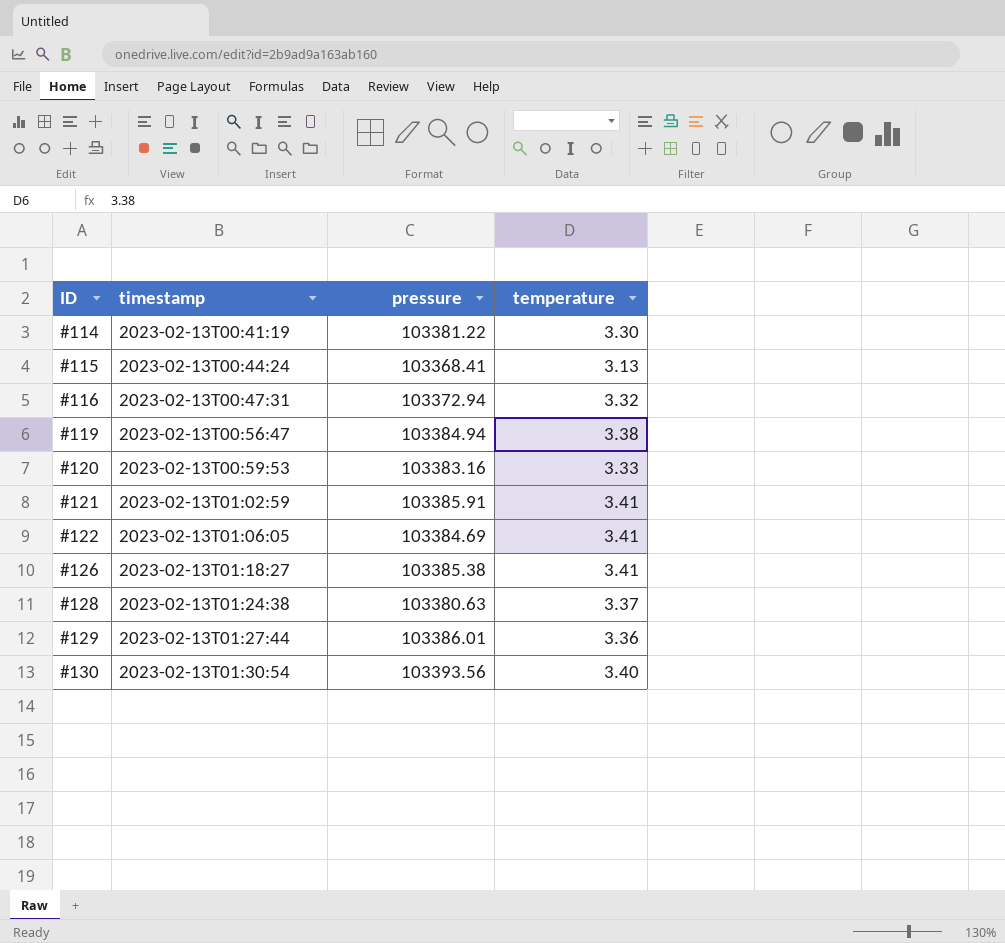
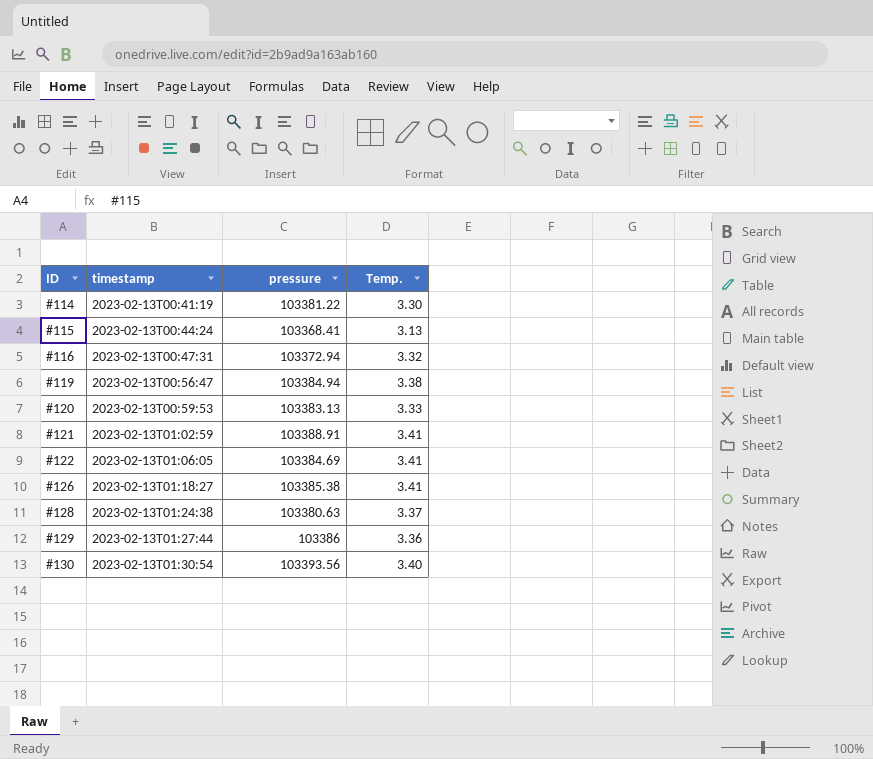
column name: temperature -> Temp.
#120 | pressure: 103383.16 -> 103383.13
#121 | pressure: 103385.91 -> 103388.91
#129 | pressure: 103386.01 -> 103386

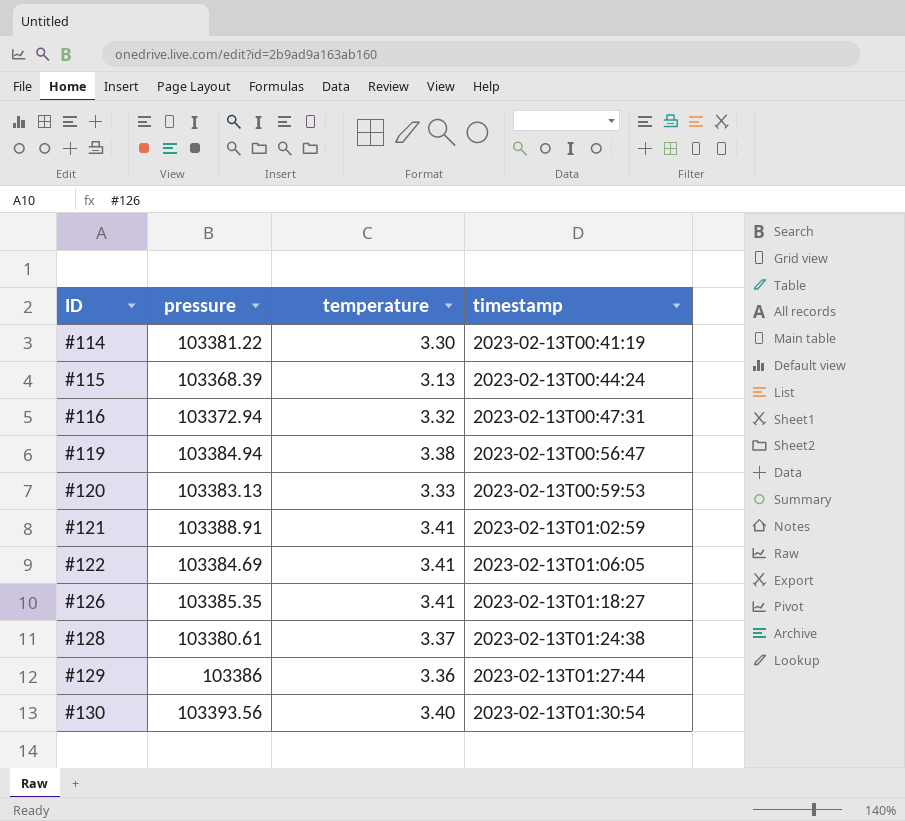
column name: Temp. -> temperature
column timestamp | position: 2 -> 4
#115 | pressure: 103368.41 -> 103368.39
#126 | pressure: 103385.38 -> 103385.35
#128 | pressure: 103380.63 -> 103380.61

